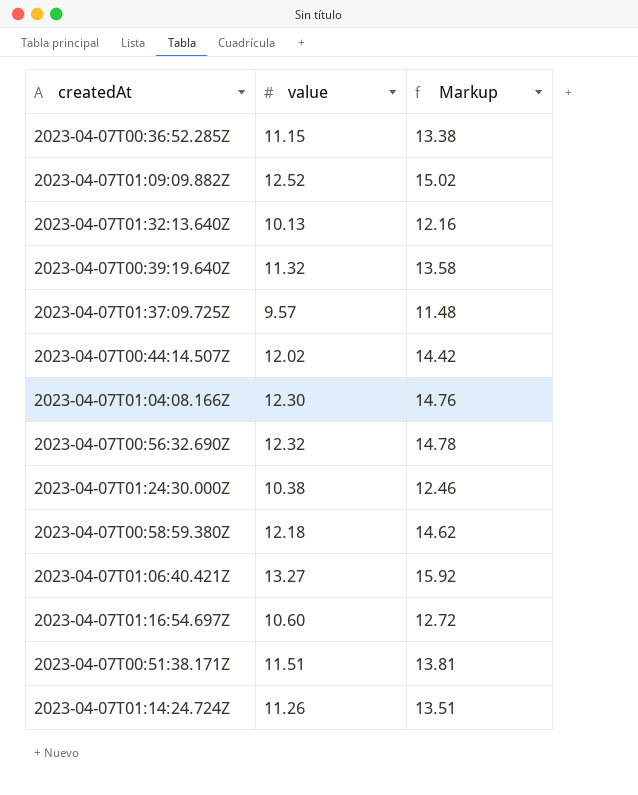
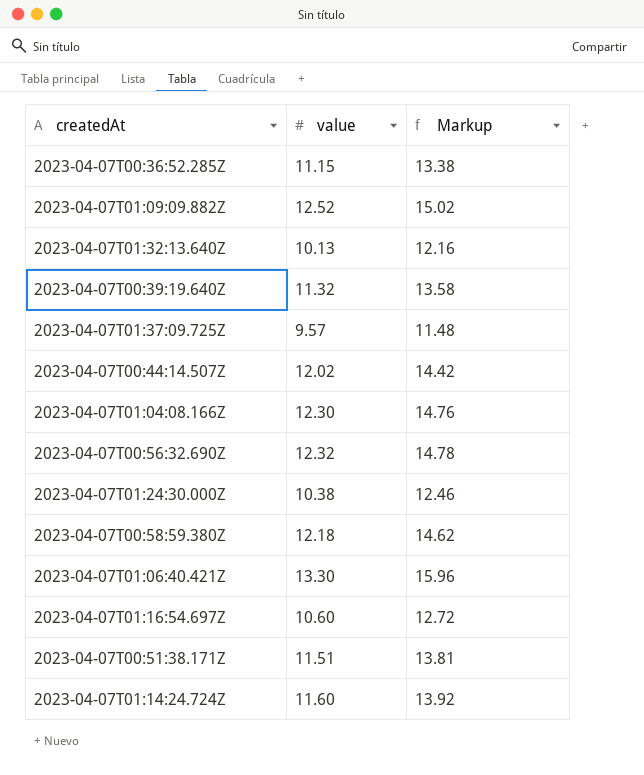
2023-04-07T01:06:40.421Z | value: 13.27 -> 13.30
2023-04-07T01:06:40.421Z | Markup: 15.92 -> 15.96
2023-04-07T01:14:24.724Z | value: 11.26 -> 11.60
2023-04-07T01:14:24.724Z | Markup: 13.51 -> 13.92

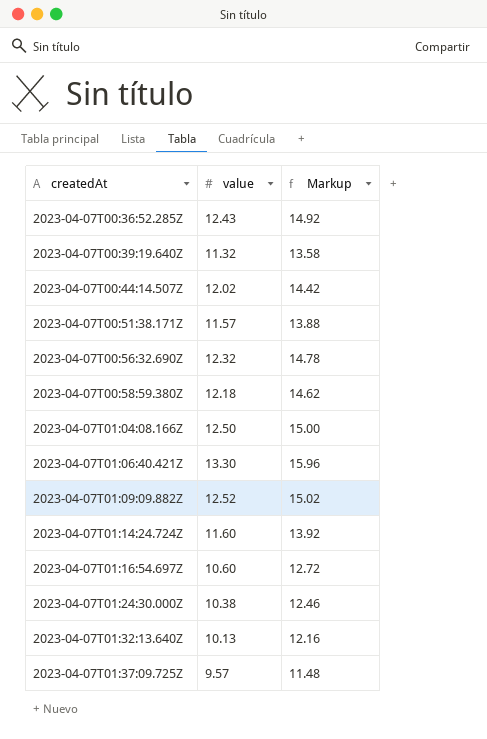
row order: none -> createdAt ascending
2023-04-07T00:36:52.285Z | value: 11.15 -> 12.43
2023-04-07T00:36:52.285Z | Markup: 13.38 -> 14.92
2023-04-07T00:51:38.171Z | value: 11.51 -> 11.57
2023-04-07T00:51:38.171Z | Markup: 13.81 -> 13.88
2023-04-07T01:04:08.166Z | value: 12.30 -> 12.50
2023-04-07T01:04:08.166Z | Markup: 14.76 -> 15.00

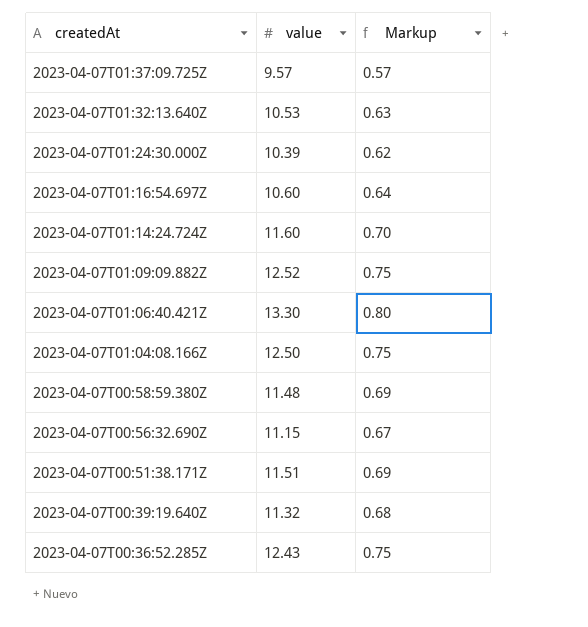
row order: createdAt ascending -> createdAt descending
column Markup | formula: [value] * 1.2 -> [value] * 0.06
row 2023-04-07T00:44:14.507Z: 12.02 | 14.42 -> none
2023-04-07T01:32:13.640Z | value: 10.13 -> 10.53
2023-04-07T01:24:30.000Z | value: 10.38 -> 10.39
2023-04-07T00:58:59.380Z | value: 12.18 -> 11.48
2023-04-07T00:56:32.690Z | value: 12.32 -> 11.15
2023-04-07T00:51:38.171Z | value: 11.57 -> 11.51

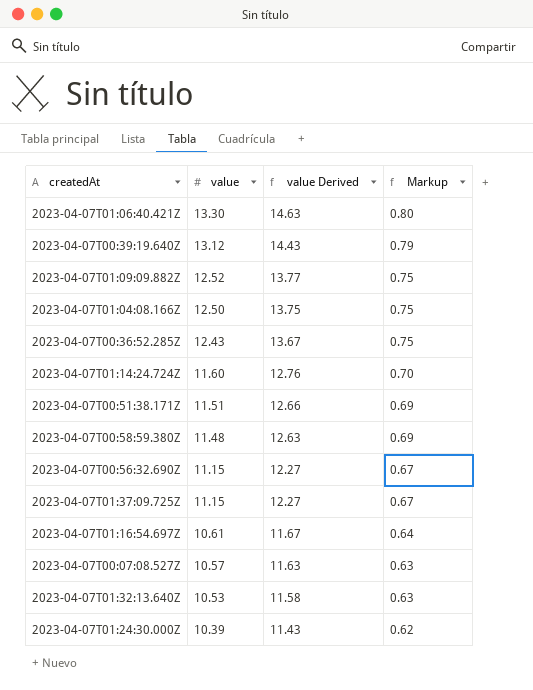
row order: createdAt descending -> value descending
column value Derived | formula: none -> [value] * 1.1
2023-04-07T00:39:19.640Z | value: 11.32 -> 13.12
2023-04-07T00:39:19.640Z | Markup: 0.68 -> 0.79
2023-04-07T01:37:09.725Z | value: 9.57 -> 11.15
2023-04-07T01:37:09.725Z | Markup: 0.57 -> 0.67
2023-04-07T01:16:54.697Z | value: 10.60 -> 10.61
row 2023-04-07T00:07:08.527Z: none -> 10.57 | 11.63 | 0.63

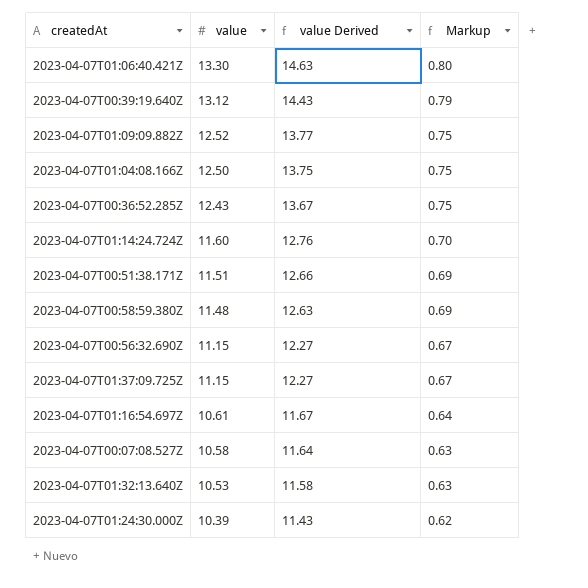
2023-04-07T00:07:08.527Z | value: 10.57 -> 10.58
2023-04-07T00:07:08.527Z | value Derived: 11.63 -> 11.64

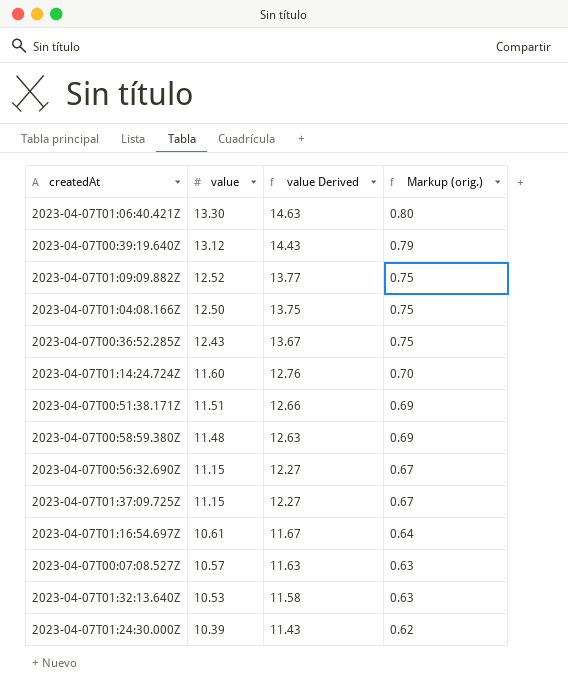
column name: Markup -> Markup (orig.)
2023-04-07T00:07:08.527Z | value: 10.58 -> 10.57
2023-04-07T00:07:08.527Z | value Derived: 11.64 -> 11.63

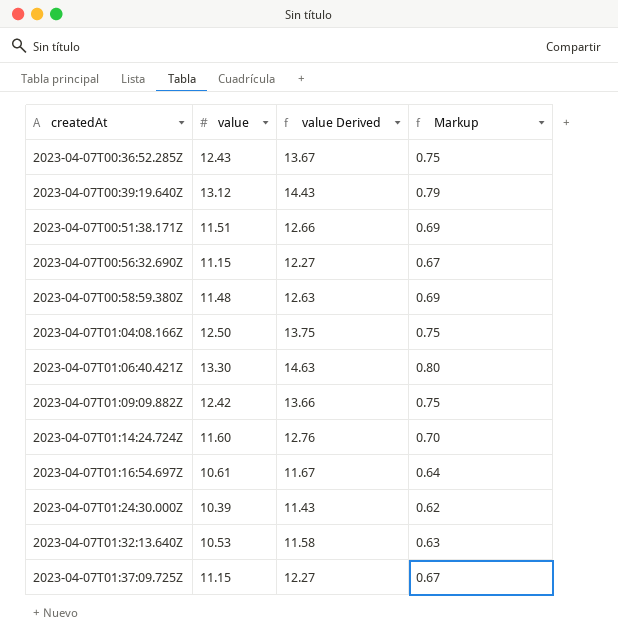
row order: value descending -> createdAt ascending
column name: Markup (orig.) -> Markup
row 2023-04-07T00:07:08.527Z: 10.57 | 11.63 | 0.63 -> none
2023-04-07T01:09:09.882Z | value: 12.52 -> 12.42
2023-04-07T01:09:09.882Z | value Derived: 13.77 -> 13.66

